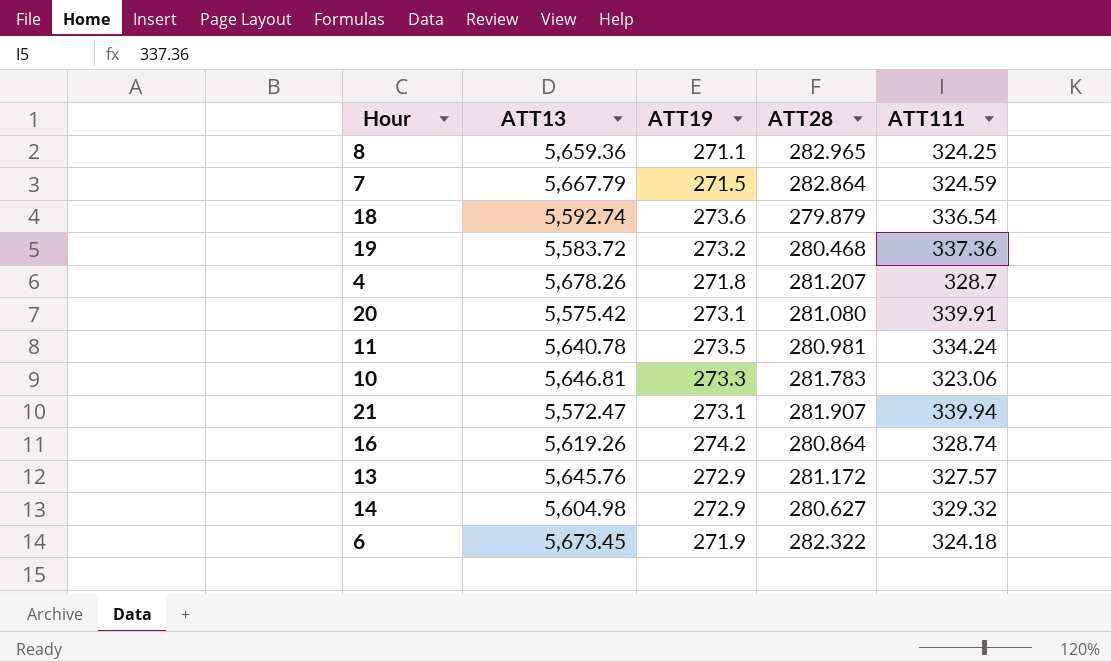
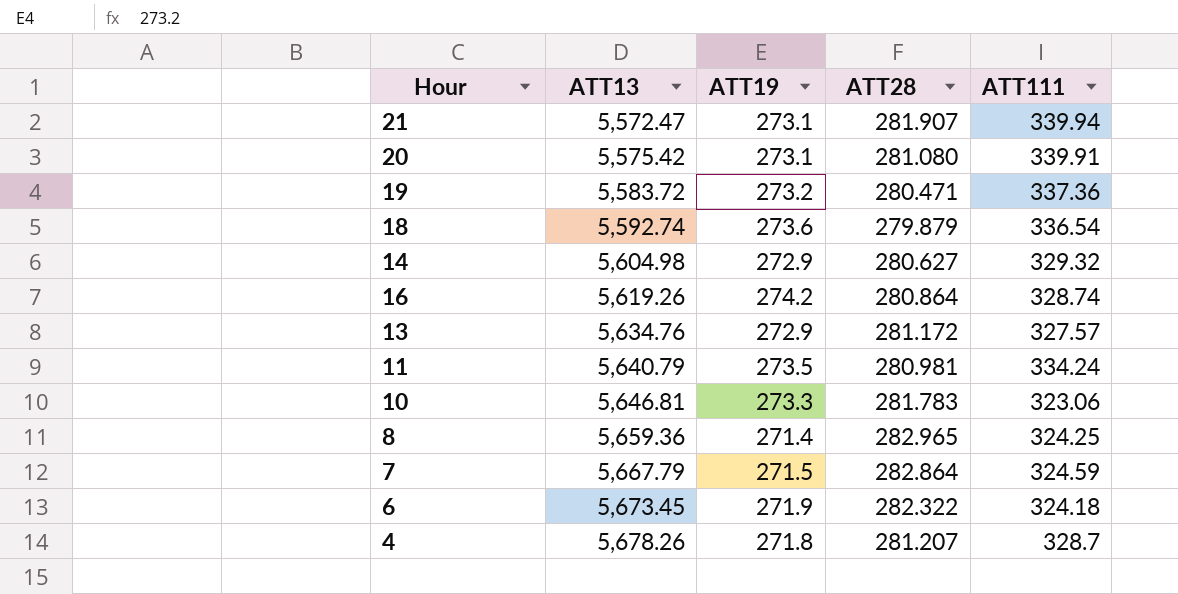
row order: none -> ATT13 ascending
19 | ATT28: 280.468 -> 280.471
13 | ATT13: 5,645.76 -> 5,634.76
11 | ATT13: 5,640.78 -> 5,640.79
8 | ATT19: 271.1 -> 271.4

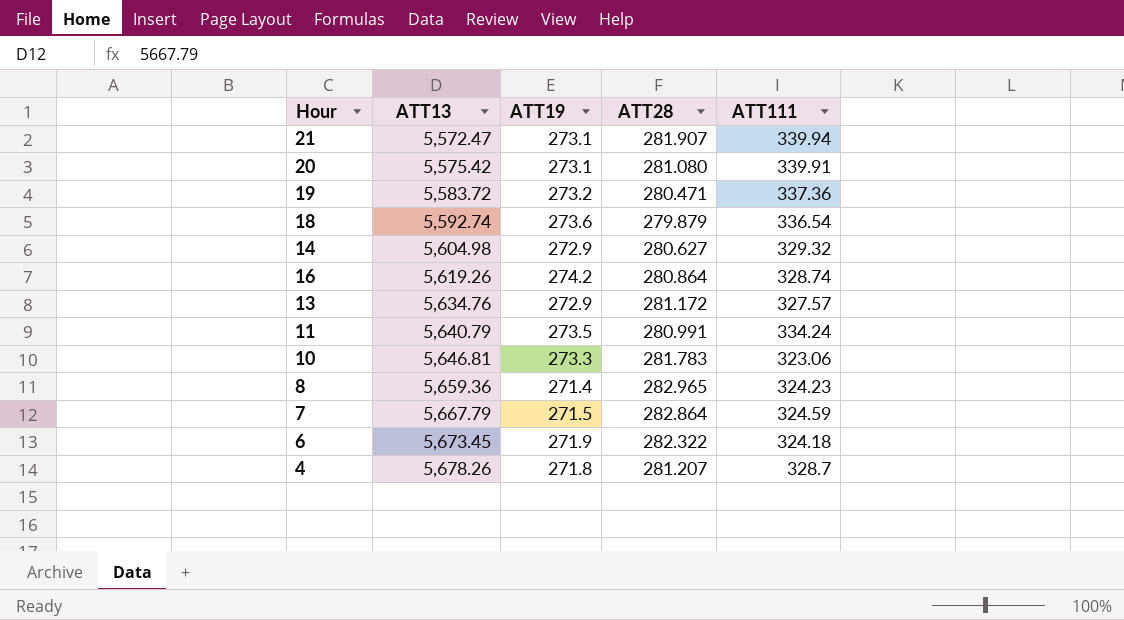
11 | ATT28: 280.981 -> 280.991
8 | ATT111: 324.25 -> 324.23

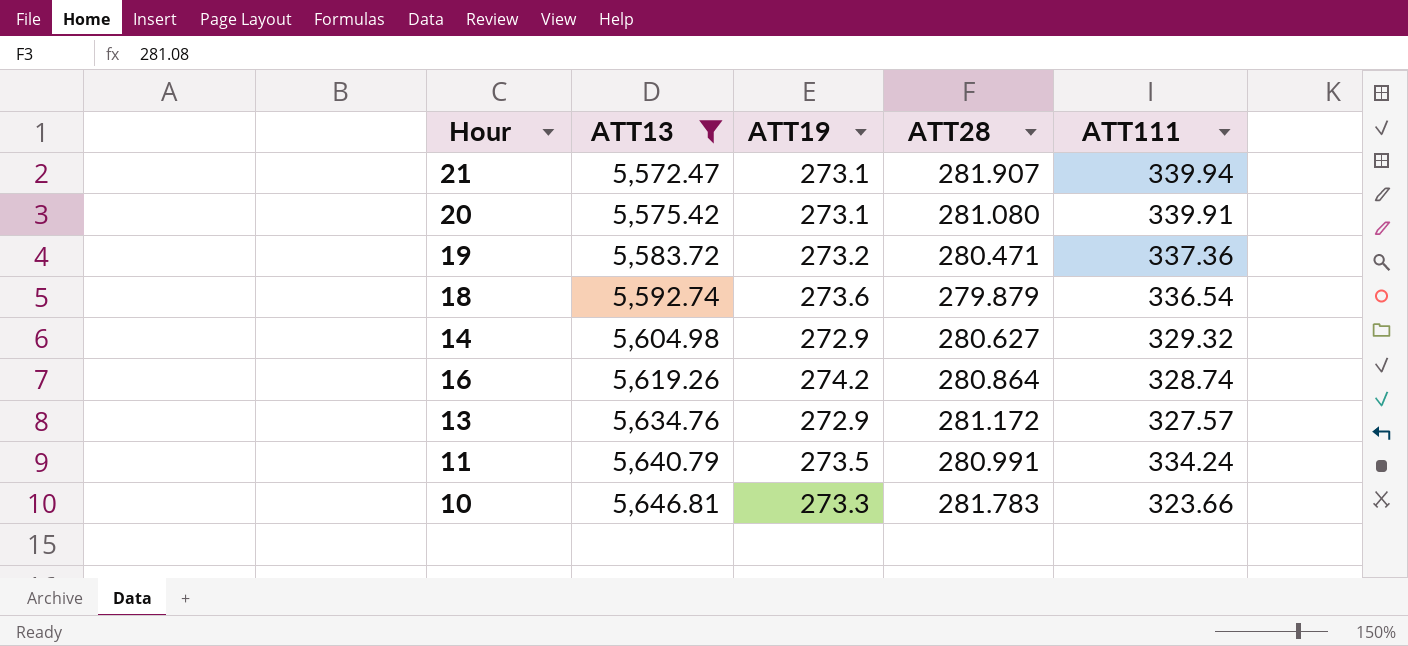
filter: none -> ATT13 <= 5,646.81
10 | ATT111: 323.06 -> 323.66

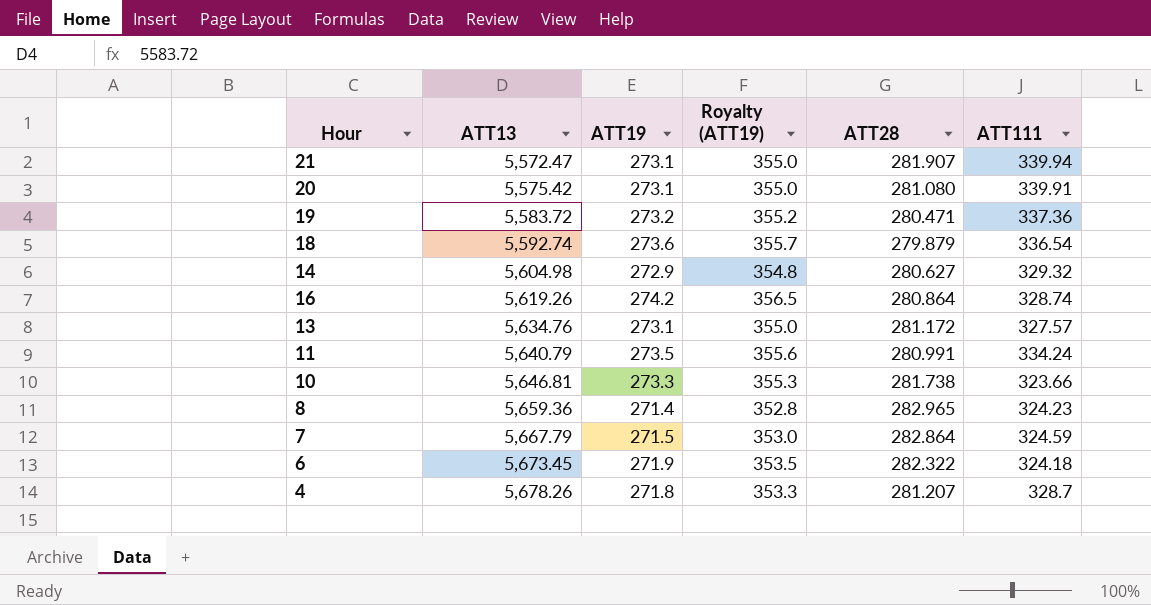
filter: ATT13 <= 5,646.81 -> none
column Royalty (ATT19) | formula: none -> [ATT19] * 1.3
13 | ATT19: 272.9 -> 273.1
10 | ATT28: 281.783 -> 281.738

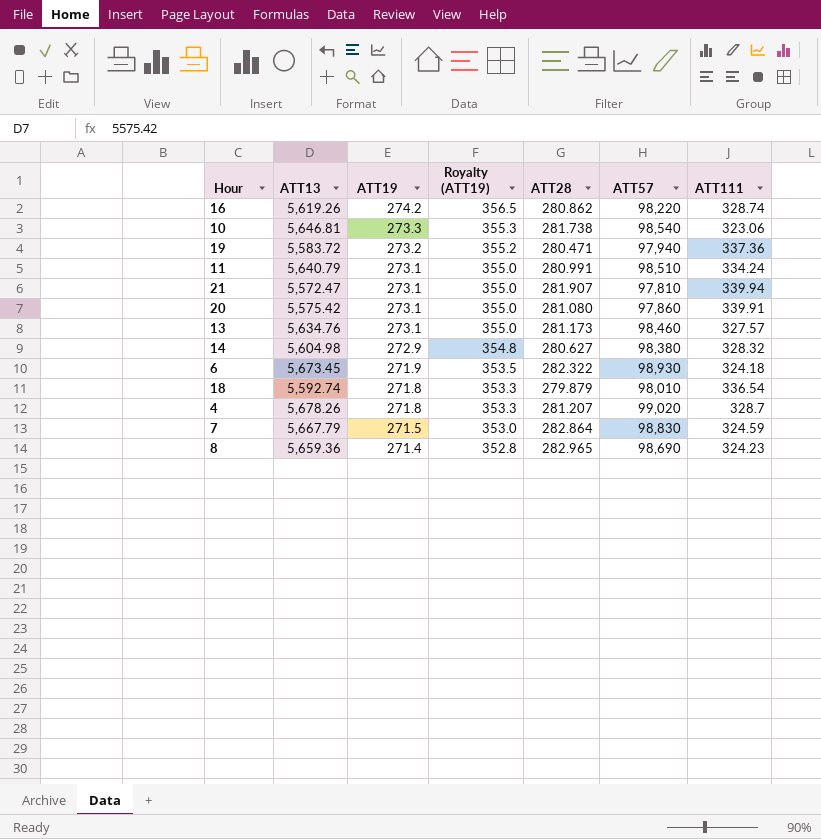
row order: ATT13 ascending -> ATT19 descending
column ATT57 | position: none -> 6
16 | ATT28: 280.864 -> 280.862
10 | ATT111: 323.66 -> 323.06
11 | ATT19: 273.5 -> 273.1
11 | Royalty (ATT19): 355.6 -> 355.0
13 | ATT28: 281.172 -> 281.173
14 | ATT111: 329.32 -> 328.32
18 | ATT19: 273.6 -> 271.8
18 | Royalty (ATT19): 355.7 -> 353.3

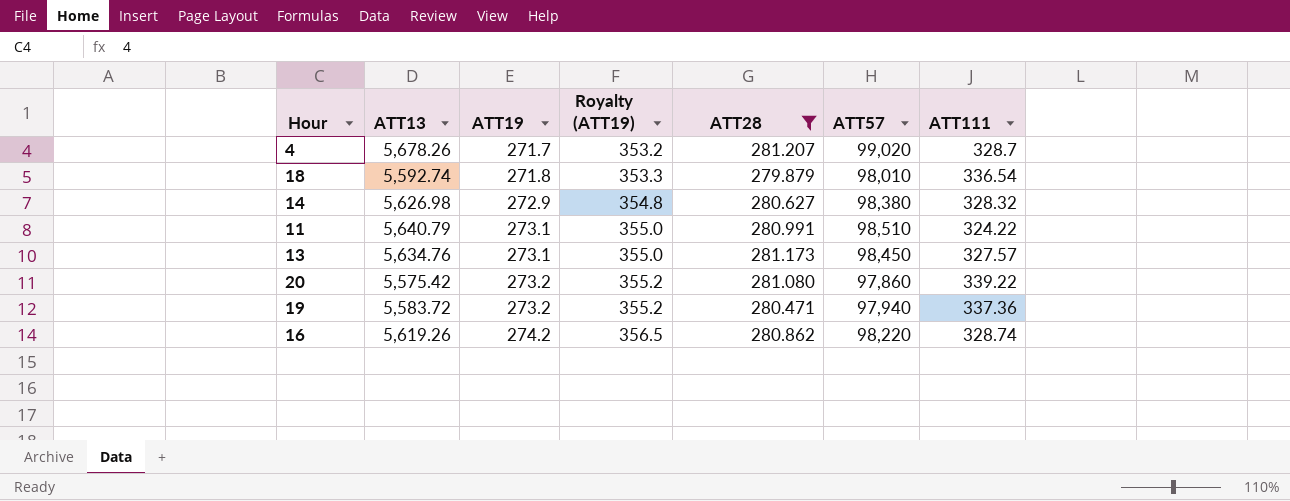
filter: none -> ATT28 <= 281.207
row order: ATT19 descending -> ATT19 ascending
4 | ATT19: 271.8 -> 271.7
4 | Royalty (ATT19): 353.3 -> 353.2
14 | ATT13: 5,604.98 -> 5,626.98
11 | ATT111: 334.24 -> 324.22
13 | ATT57: 98,460 -> 98,450
20 | ATT19: 273.1 -> 273.2
20 | Royalty (ATT19): 355.0 -> 355.2
20 | ATT111: 339.91 -> 339.22

